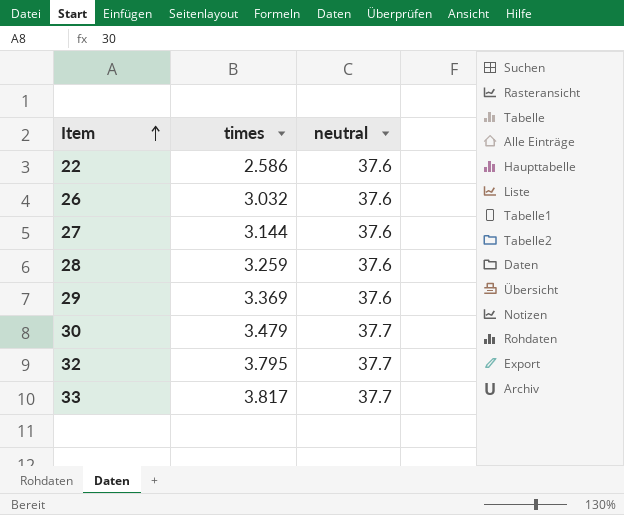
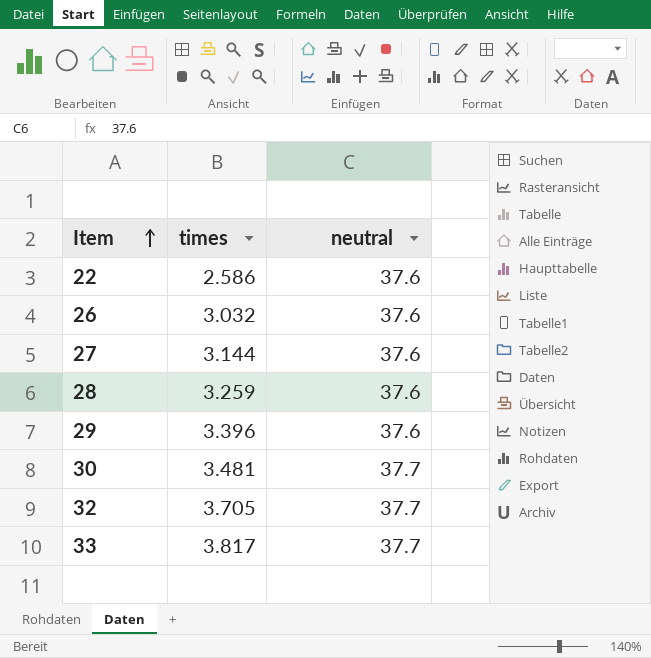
29 | times: 3.369 -> 3.396
30 | times: 3.479 -> 3.481
32 | times: 3.795 -> 3.705

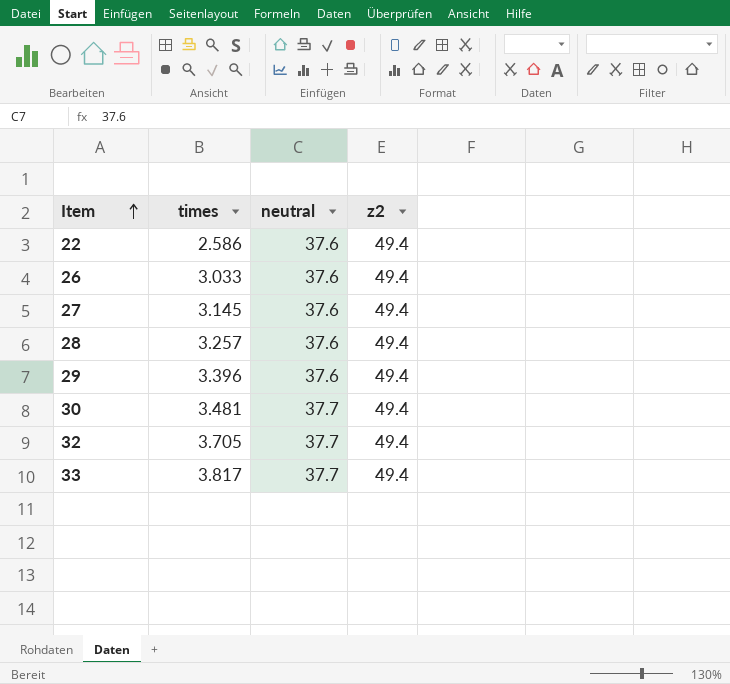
column z2 | position: none -> 4
26 | times: 3.032 -> 3.033
27 | times: 3.144 -> 3.145
28 | times: 3.259 -> 3.257

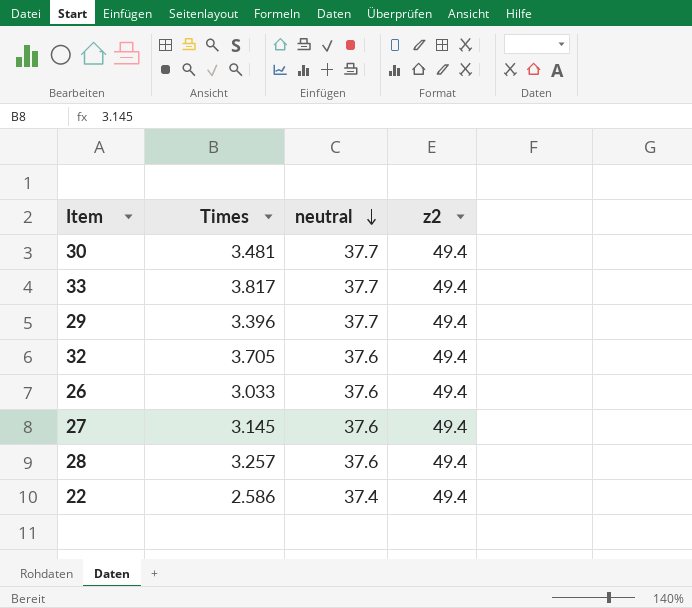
row order: Item ascending -> neutral descending
column name: times -> Times
29 | neutral: 37.6 -> 37.7
32 | neutral: 37.7 -> 37.6
22 | neutral: 37.6 -> 37.4

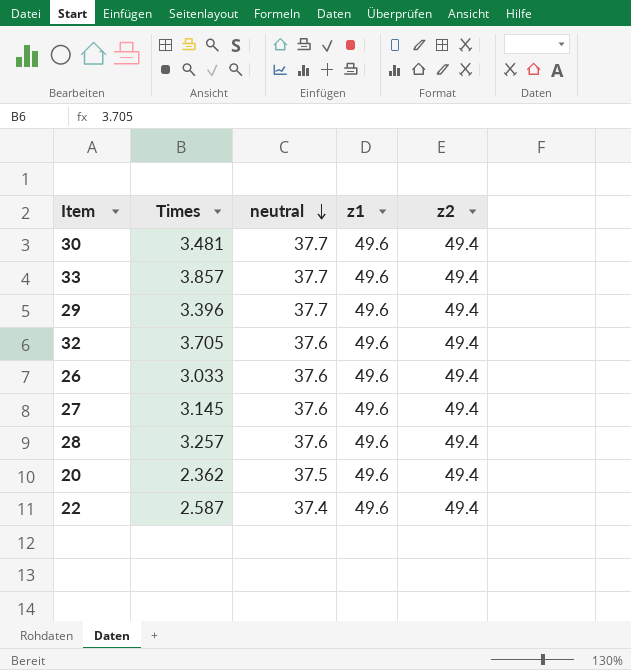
column z1 | position: none -> 4
33 | Times: 3.817 -> 3.857
row 20: none -> 2.362 | 37.5 | 49.6 | 49.4
22 | Times: 2.586 -> 2.587

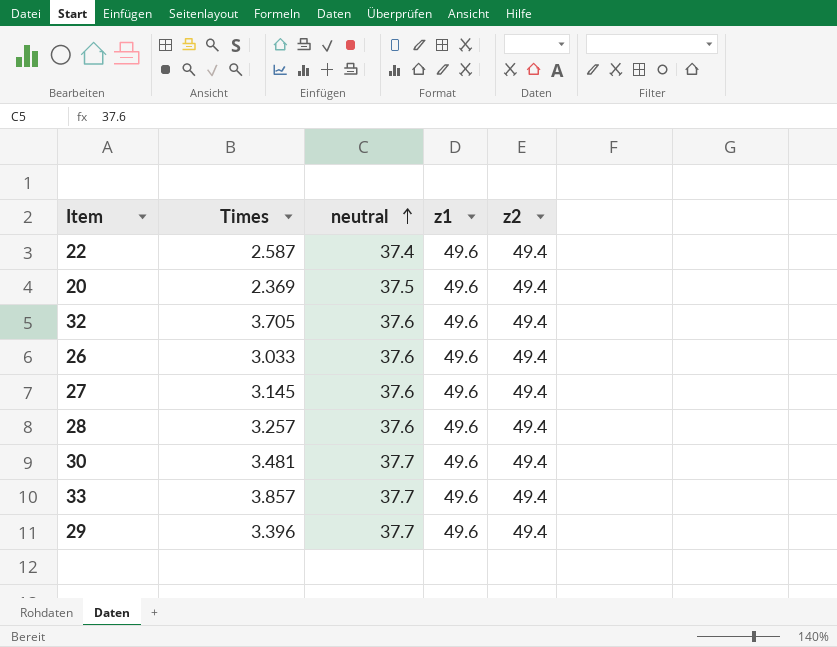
row order: neutral descending -> neutral ascending
20 | Times: 2.362 -> 2.369

